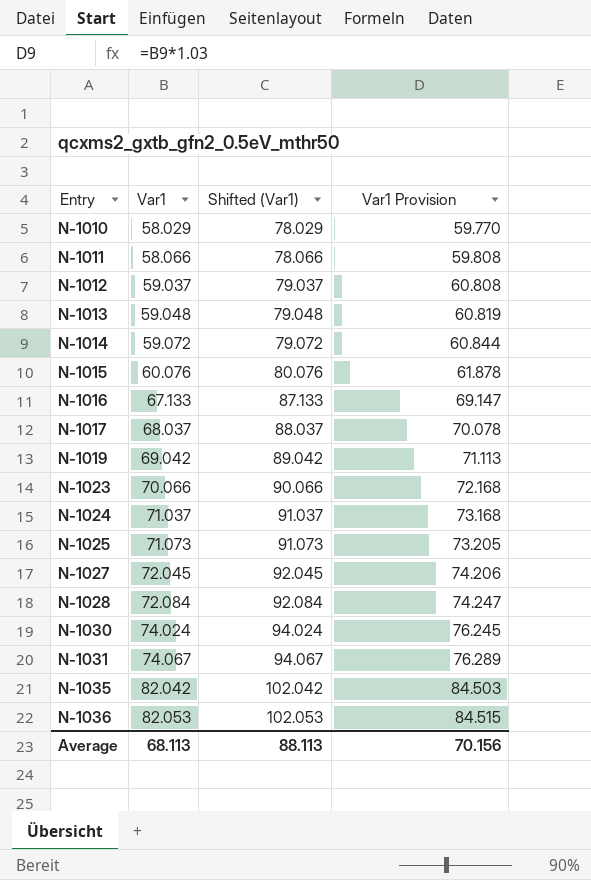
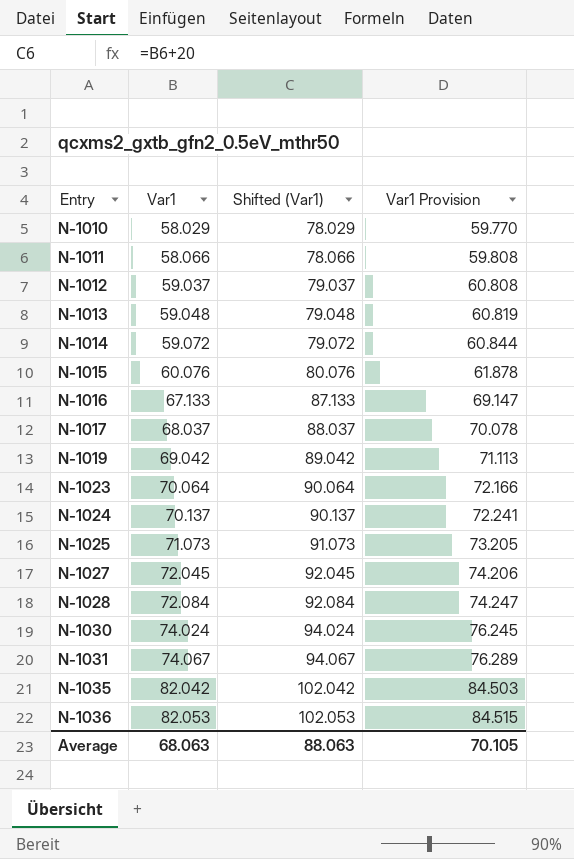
N-1023 | Var1: 70.066 -> 70.064
N-1023 | Shifted (Var1): 90.066 -> 90.064
N-1023 | Var1 Provision: 72.168 -> 72.166
N-1024 | Var1: 71.037 -> 70.137
N-1024 | Shifted (Var1): 91.037 -> 90.137
N-1024 | Var1 Provision: 73.168 -> 72.241
Average | Var1: 68.113 -> 68.063
Average | Shifted (Var1): 88.113 -> 88.063
Average | Var1 Provision: 70.156 -> 70.105

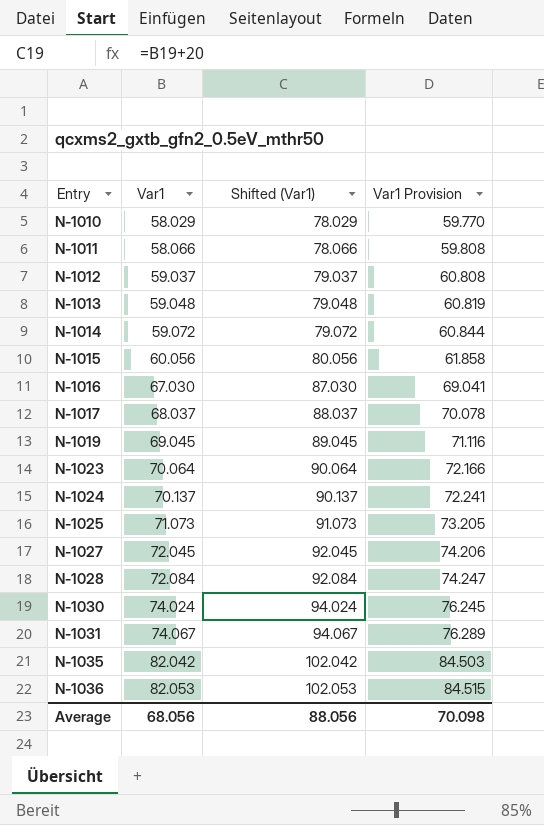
N-1015 | Var1: 60.076 -> 60.056
N-1015 | Shifted (Var1): 80.076 -> 80.056
N-1015 | Var1 Provision: 61.878 -> 61.858
N-1016 | Var1: 67.133 -> 67.030
N-1016 | Shifted (Var1): 87.133 -> 87.030
N-1016 | Var1 Provision: 69.147 -> 69.041
N-1019 | Var1: 69.042 -> 69.045
N-1019 | Shifted (Var1): 89.042 -> 89.045
N-1019 | Var1 Provision: 71.113 -> 71.116
Average | Var1: 68.063 -> 68.056
Average | Shifted (Var1): 88.063 -> 88.056
Average | Var1 Provision: 70.105 -> 70.098

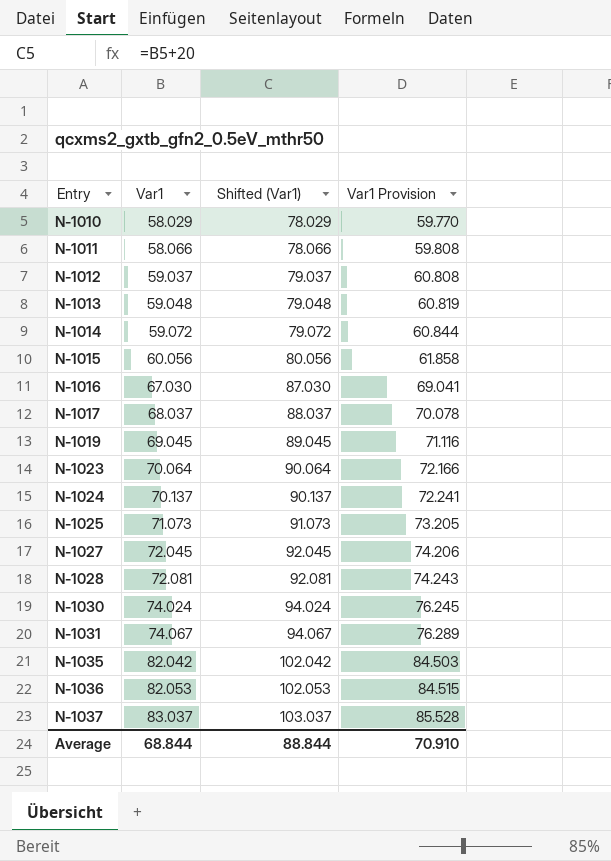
N-1028 | Var1: 72.084 -> 72.081
N-1028 | Shifted (Var1): 92.084 -> 92.081
N-1028 | Var1 Provision: 74.247 -> 74.243
row N-1037: none -> 83.037 | 103.037 | 85.528
Average | Var1: 68.056 -> 68.844
Average | Shifted (Var1): 88.056 -> 88.844
Average | Var1 Provision: 70.098 -> 70.910

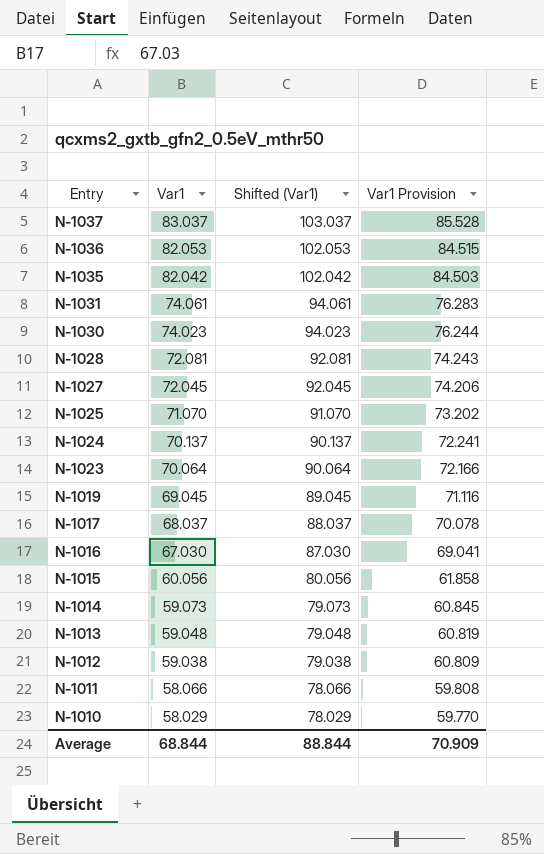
row order: Entry ascending -> Entry descending
N-1031 | Var1: 74.067 -> 74.061
N-1031 | Shifted (Var1): 94.067 -> 94.061
N-1031 | Var1 Provision: 76.289 -> 76.283
N-1030 | Var1: 74.024 -> 74.023
N-1030 | Shifted (Var1): 94.024 -> 94.023
N-1030 | Var1 Provision: 76.245 -> 76.244
N-1025 | Var1: 71.073 -> 71.070
N-1025 | Shifted (Var1): 91.073 -> 91.070
N-1025 | Var1 Provision: 73.205 -> 73.202
N-1014 | Var1: 59.072 -> 59.073
N-1014 | Shifted (Var1): 79.072 -> 79.073
N-1014 | Var1 Provision: 60.844 -> 60.845
N-1012 | Var1: 59.037 -> 59.038
N-1012 | Shifted (Var1): 79.037 -> 79.038
N-1012 | Var1 Provision: 60.808 -> 60.809
Average | Var1 Provision: 70.910 -> 70.909

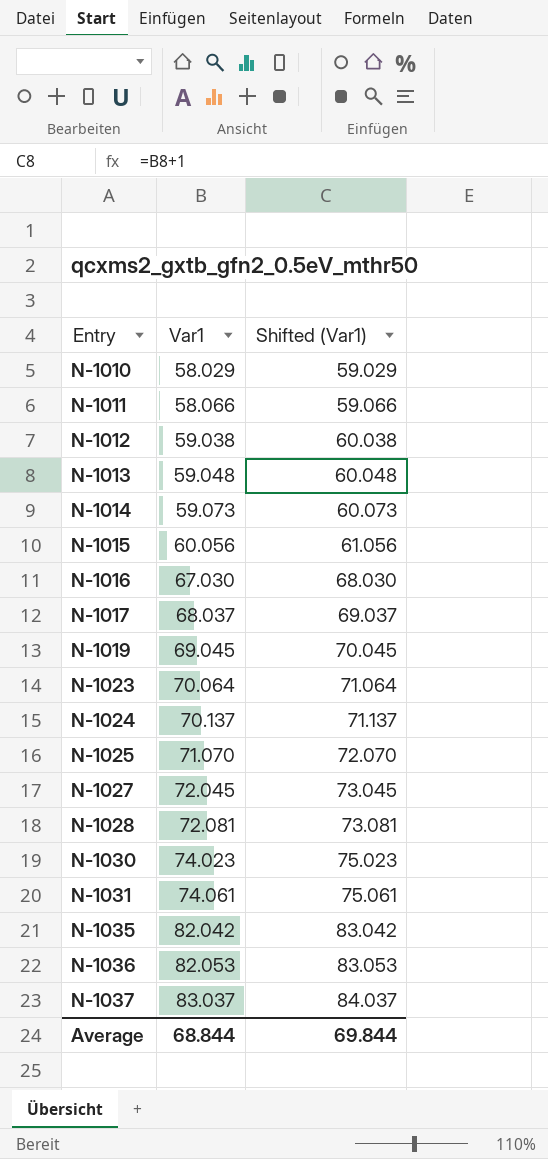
row order: Entry descending -> Entry ascending
column Var1 Provision | formula: [Var1] * 1.03 -> none
column Shifted (Var1) | formula: [Var1] + 20 -> [Var1] + 1
Average | Shifted (Var1): 88.844 -> 69.844

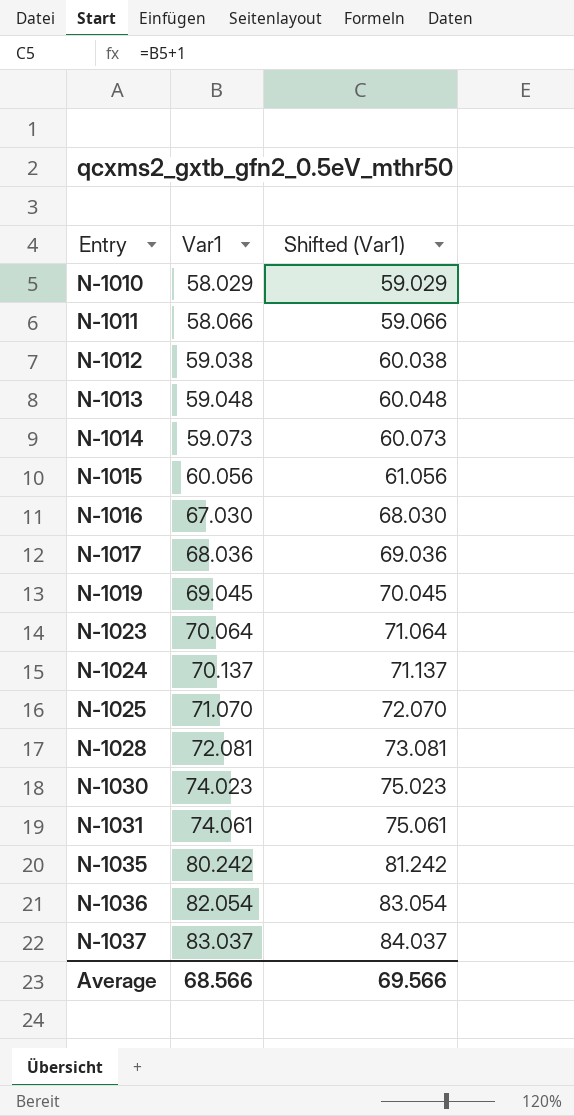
row N-1027: 72.045 | 73.045 -> none
N-1017 | Var1: 68.037 -> 68.036
N-1017 | Shifted (Var1): 69.037 -> 69.036
N-1035 | Var1: 82.042 -> 80.242
N-1035 | Shifted (Var1): 83.042 -> 81.242
N-1036 | Var1: 82.053 -> 82.054
N-1036 | Shifted (Var1): 83.053 -> 83.054
Average | Var1: 68.844 -> 68.566
Average | Shifted (Var1): 69.844 -> 69.566

